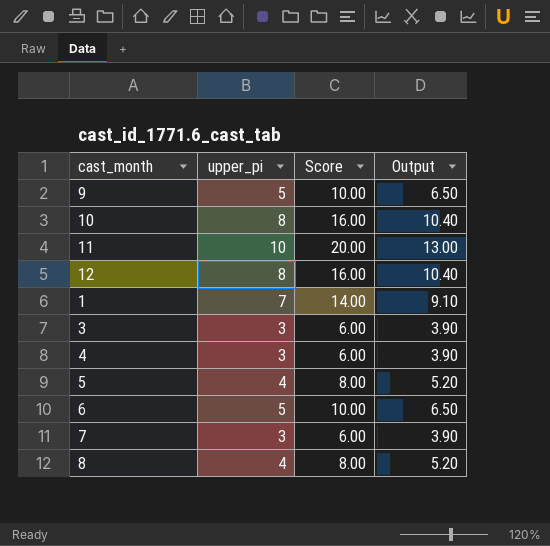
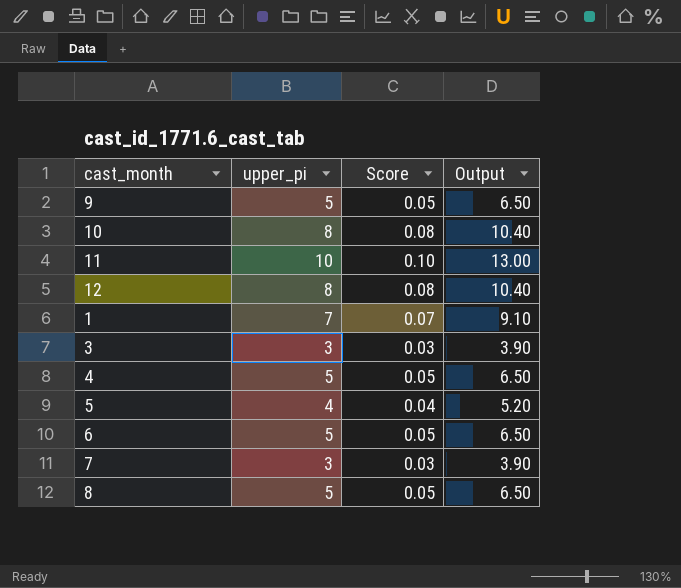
column Score | formula: [upper_pi] * 2 -> [upper_pi] * 0.01
4 | upper_pi: 3 -> 5
4 | Output: 3.90 -> 6.50
8 | upper_pi: 4 -> 5
8 | Output: 5.20 -> 6.50

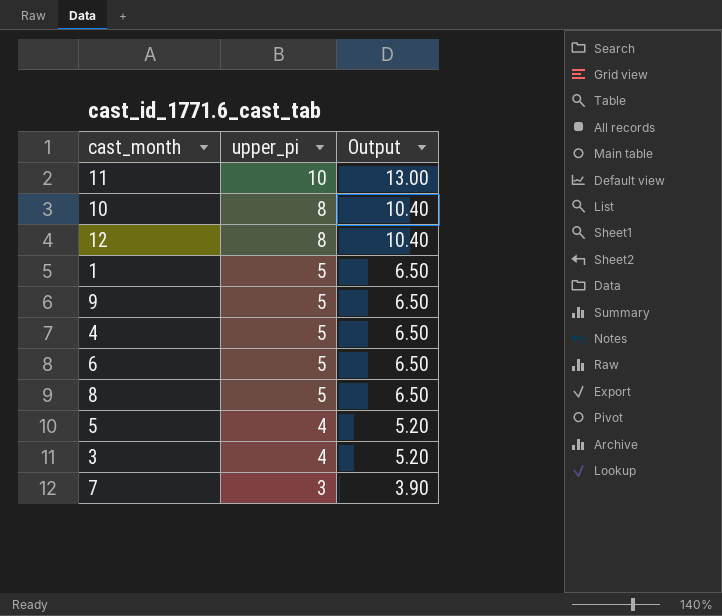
row order: none -> upper_pi descending
column Score | formula: [upper_pi] * 0.01 -> none
1 | upper_pi: 7 -> 5
1 | Output: 9.10 -> 6.50
3 | upper_pi: 3 -> 4
3 | Output: 3.90 -> 5.20

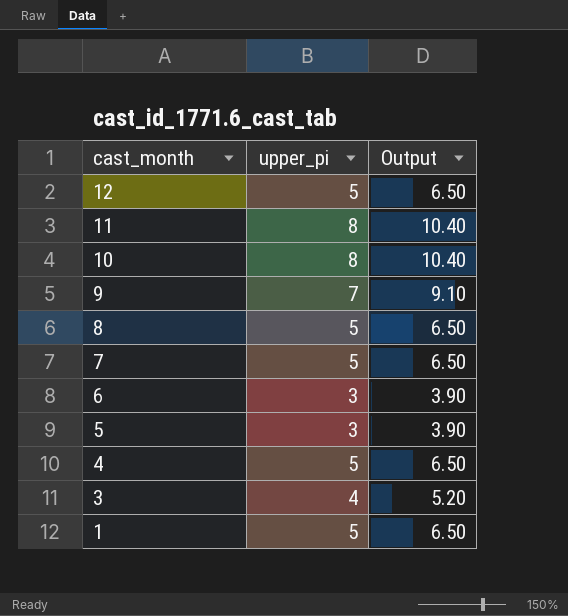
row order: upper_pi descending -> cast_month descending
12 | upper_pi: 8 -> 5
12 | Output: 10.40 -> 6.50
11 | upper_pi: 10 -> 8
11 | Output: 13.00 -> 10.40
9 | upper_pi: 5 -> 7
9 | Output: 6.50 -> 9.10
7 | upper_pi: 3 -> 5
7 | Output: 3.90 -> 6.50
6 | upper_pi: 5 -> 3
6 | Output: 6.50 -> 3.90
5 | upper_pi: 4 -> 3
5 | Output: 5.20 -> 3.90

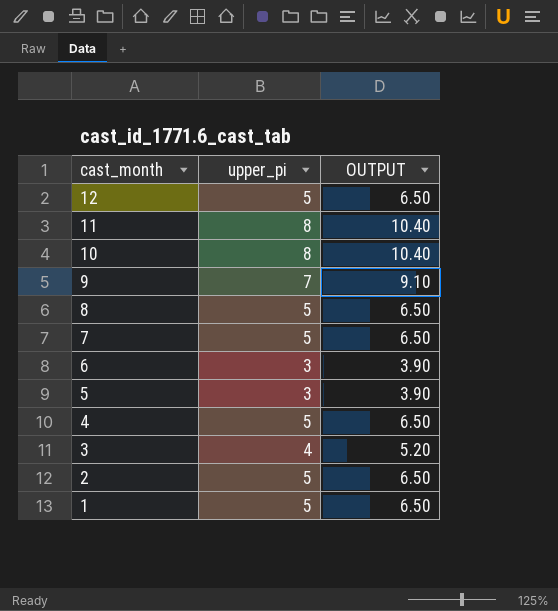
column name: Output -> OUTPUT
row 2: none -> 5 | 6.50

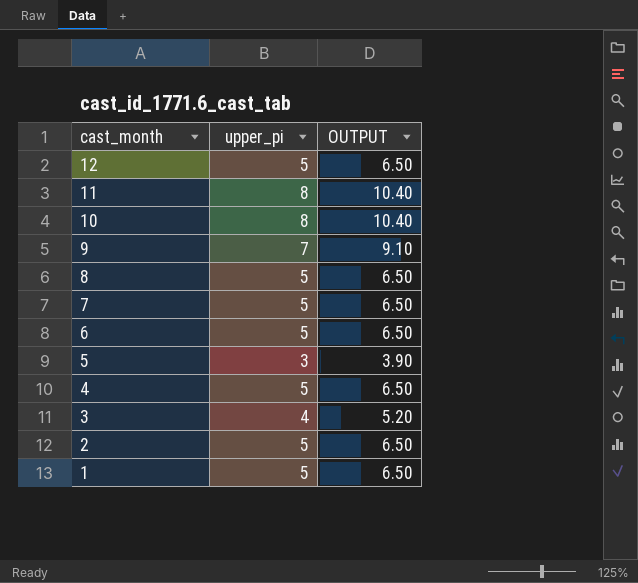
6 | upper_pi: 3 -> 5
6 | OUTPUT: 3.90 -> 6.50

